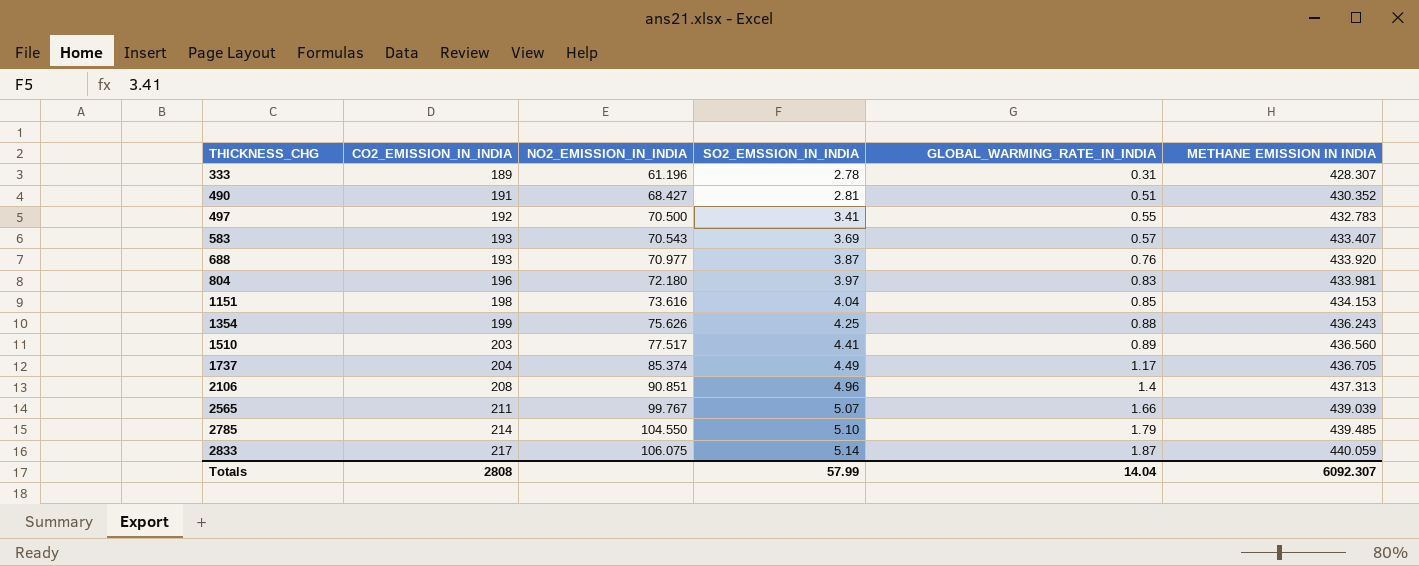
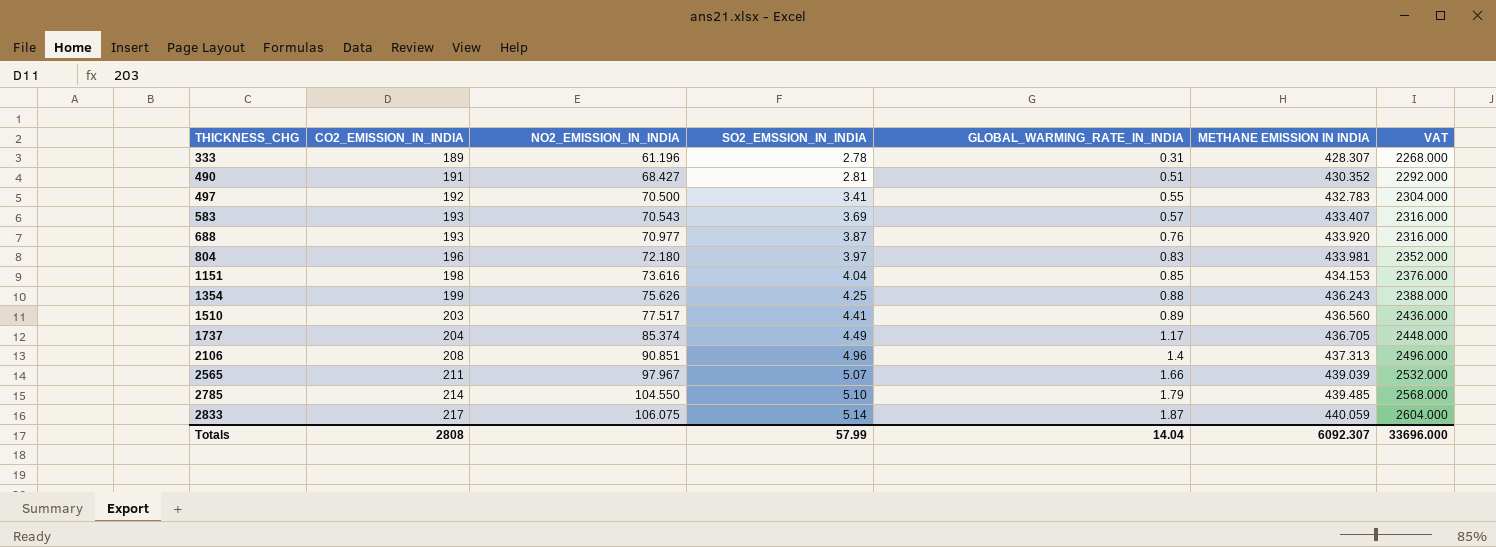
column VAT | formula: none -> [CO2_EMISSION_IN_INDIA] * 12
2565 | NO2_EMISSION_IN_INDIA: 99.767 -> 97.967

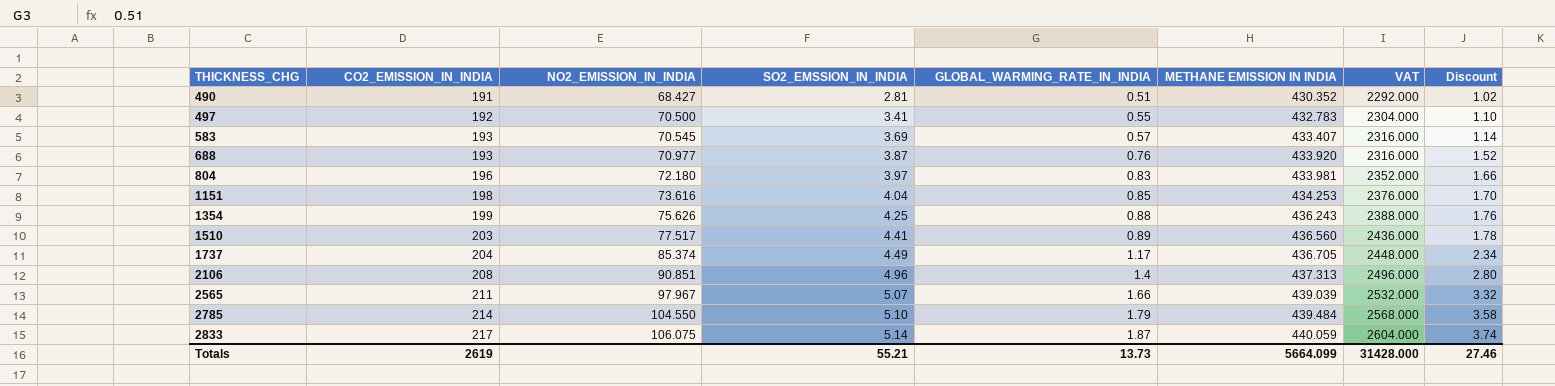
column Discount | formula: none -> [GLOBAL_WARMING_RATE_IN_INDIA] * 2
row 333: 189 | 61.196 | 2.78 | 0.31 | 428.307 | 2268.000 -> none
583 | NO2_EMISSION_IN_INDIA: 70.543 -> 70.545
1151 | METHANE EMISSION IN INDIA: 434.153 -> 434.253
2785 | METHANE EMISSION IN INDIA: 439.485 -> 439.484
Totals | CO2_EMISSION_IN_INDIA: 2808 -> 2619
Totals | SO2_EMSSION_IN_INDIA: 57.99 -> 55.21
Totals | GLOBAL_WARMING_RATE_IN_INDIA: 14.04 -> 13.73
Totals | METHANE EMISSION IN INDIA: 6092.307 -> 5664.099
Totals | VAT: 33696.000 -> 31428.000

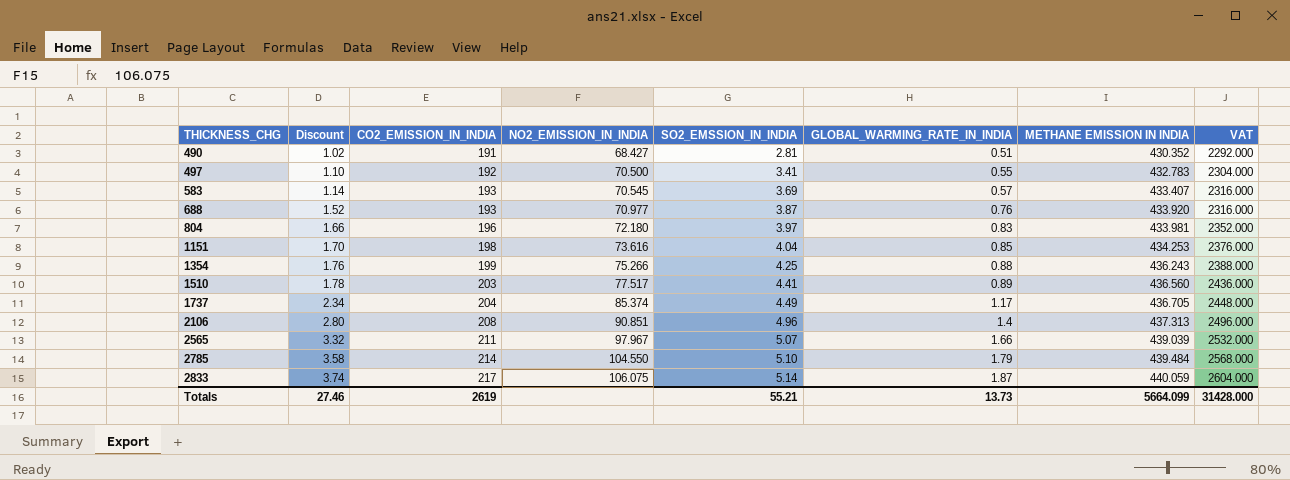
column Discount | position: 8 -> 2
1354 | NO2_EMISSION_IN_INDIA: 75.626 -> 75.266

